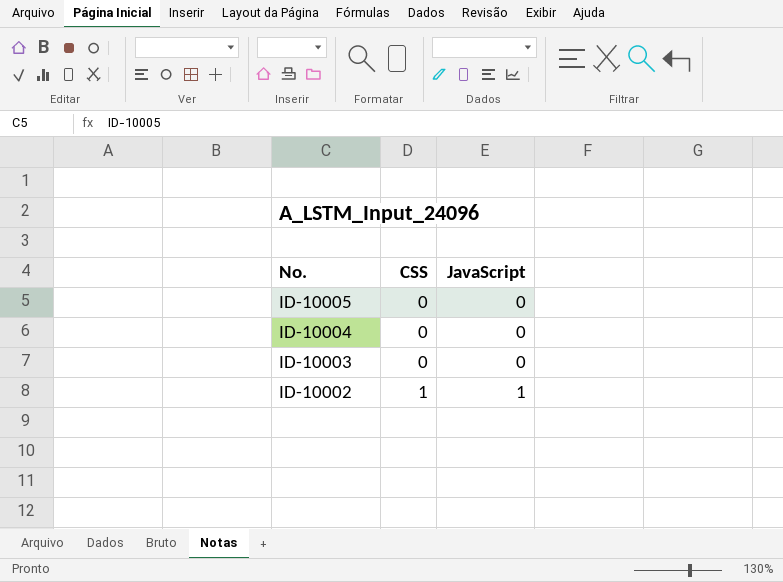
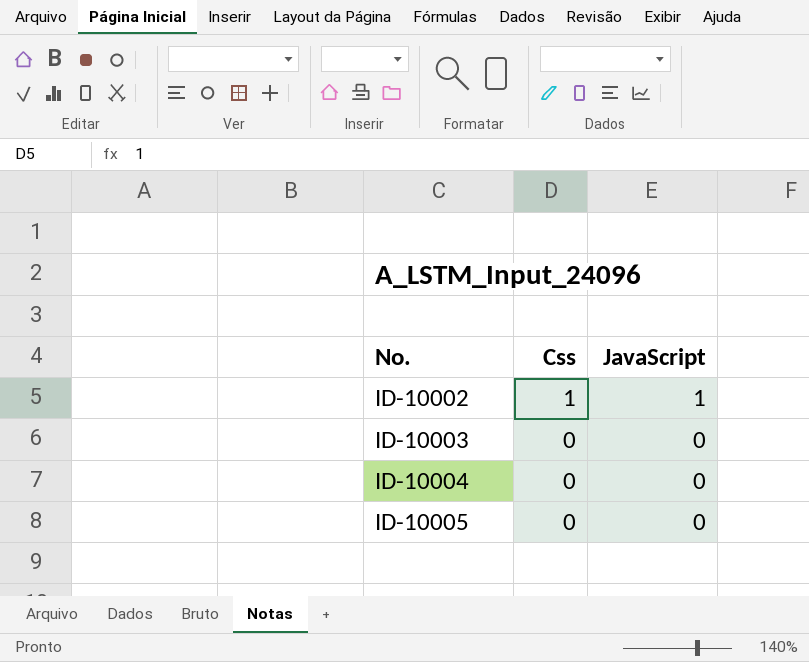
row order: No. descending -> No. ascending
column name: CSS -> Css

